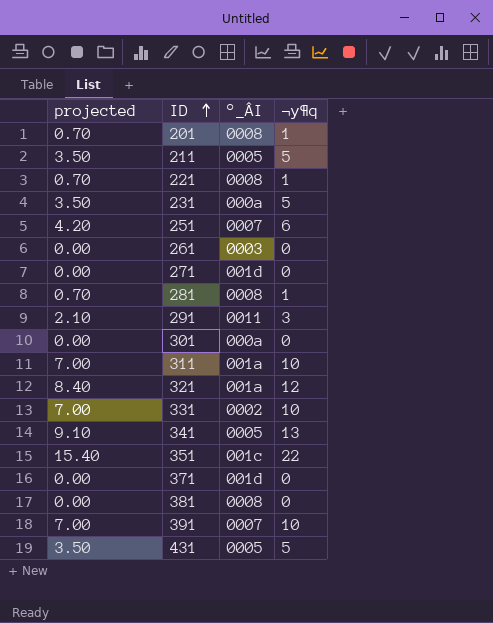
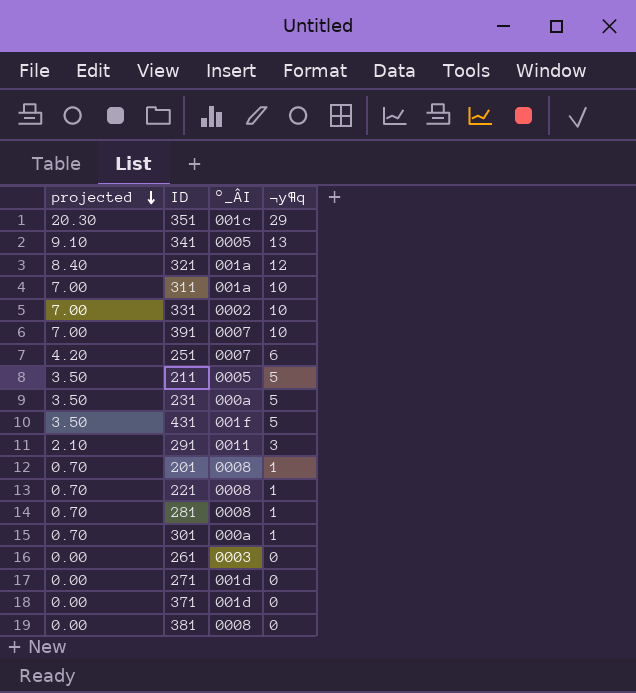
row order: ID ascending -> projected descending
351 | projected: 15.40 -> 20.30
351 | ¬y¶q: 22 -> 29
431 | °_ÂI: 0005 -> 001f
301 | projected: 0.00 -> 0.70
301 | ¬y¶q: 0 -> 1

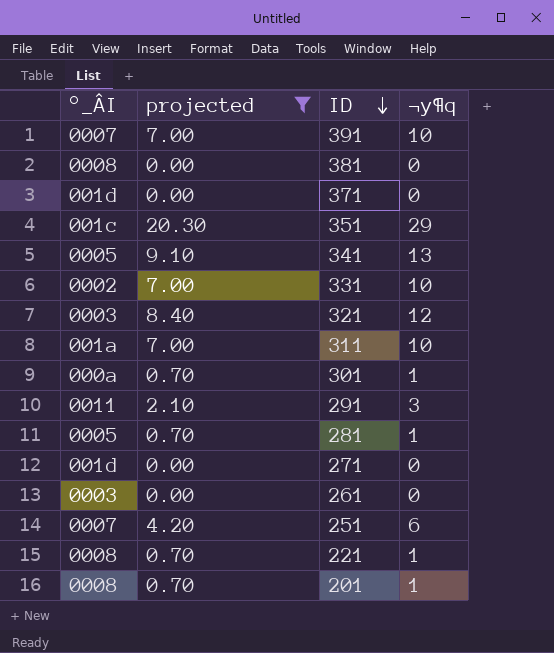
filter: none -> projected != 3.50
row order: projected descending -> ID descending
column °_ÂI | position: 3 -> 1
321 | °_ÂI: 001a -> 0003
281 | °_ÂI: 0008 -> 0005

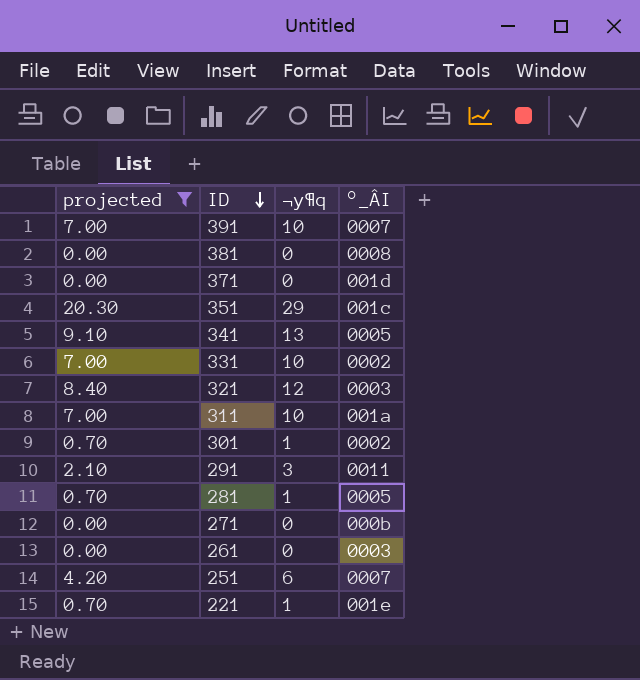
column °_ÂI | position: 1 -> 4
row 201: 0008 | 0.70 | 1 -> none
301 | °_ÂI: 000a -> 0002
271 | °_ÂI: 001d -> 000b
221 | °_ÂI: 0008 -> 001e

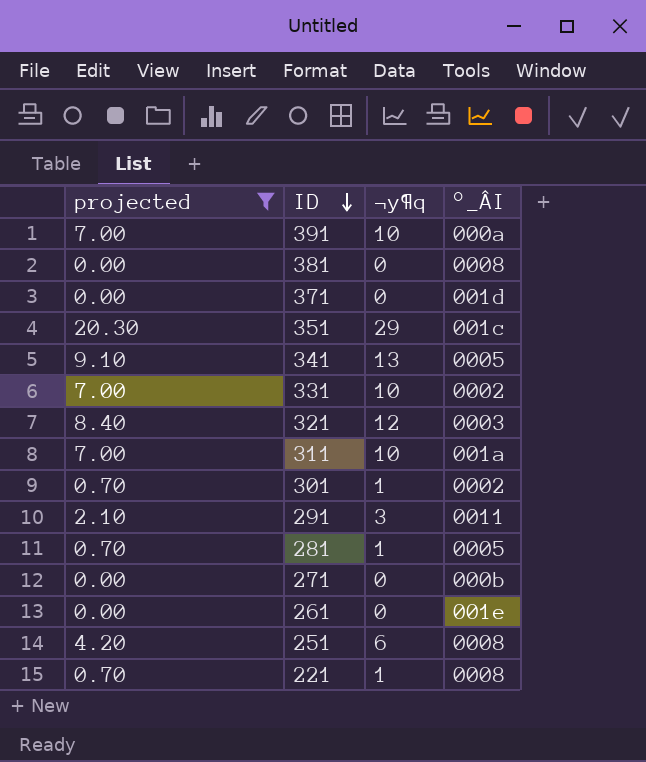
391 | °_ÂI: 0007 -> 000a
261 | °_ÂI: 0003 -> 001e
251 | °_ÂI: 0007 -> 0008
221 | °_ÂI: 001e -> 0008

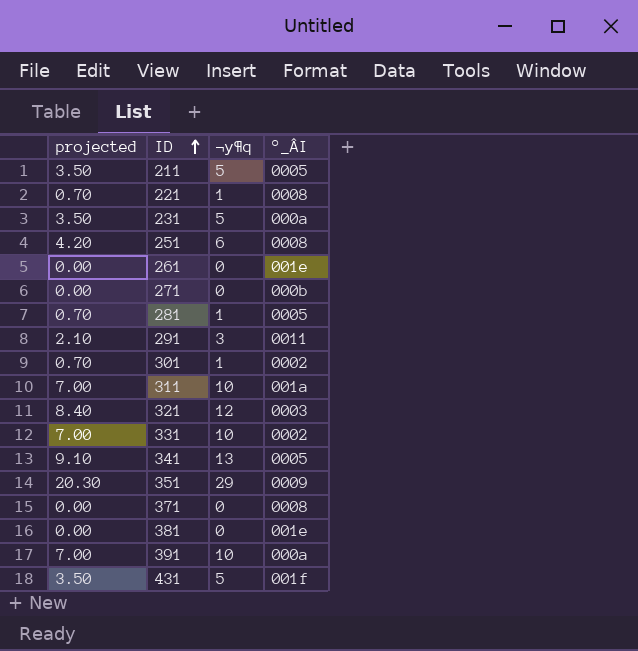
filter: projected != 3.50 -> none
row order: ID descending -> ID ascending
351 | °_ÂI: 001c -> 0009
371 | °_ÂI: 001d -> 0008
381 | °_ÂI: 0008 -> 001e

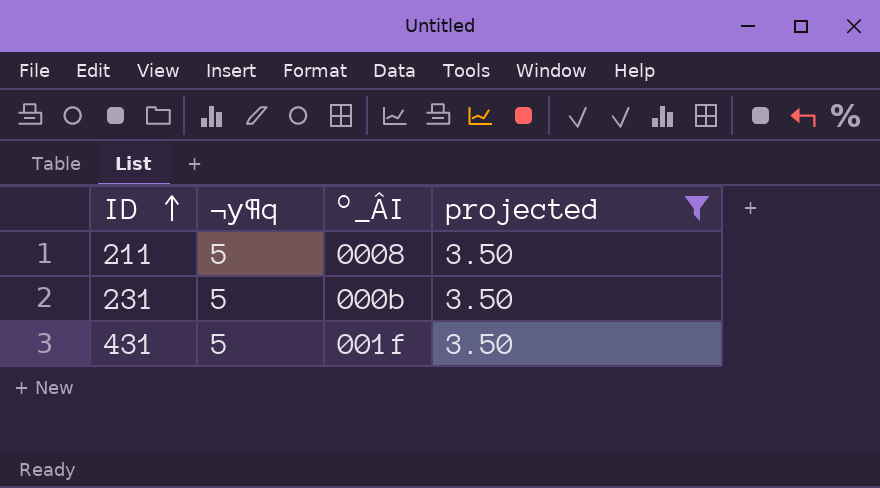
filter: none -> projected = 3.50
column projected | position: 1 -> 4
211 | °_ÂI: 0005 -> 0008
231 | °_ÂI: 000a -> 000b

